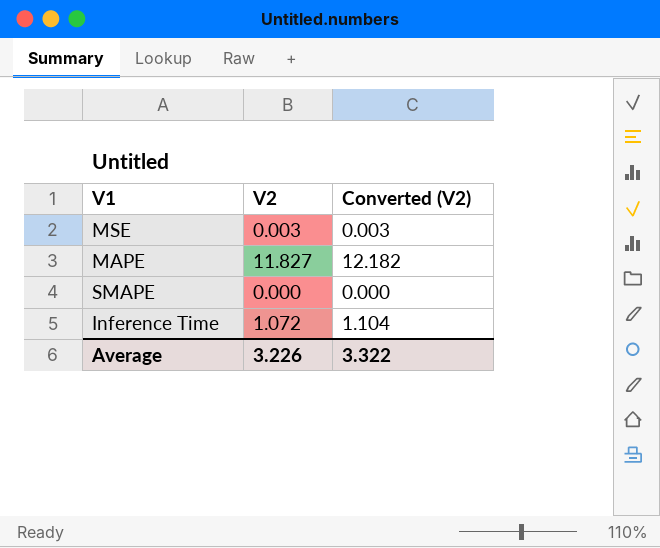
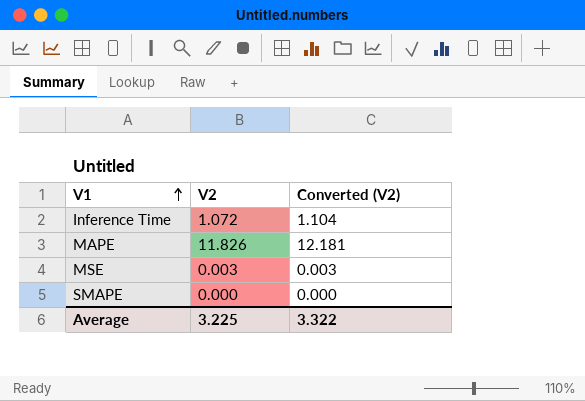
row order: none -> V1 ascending
MAPE | V2: 11.827 -> 11.826
MAPE | Converted (V2): 12.182 -> 12.181
Average | V2: 3.226 -> 3.225

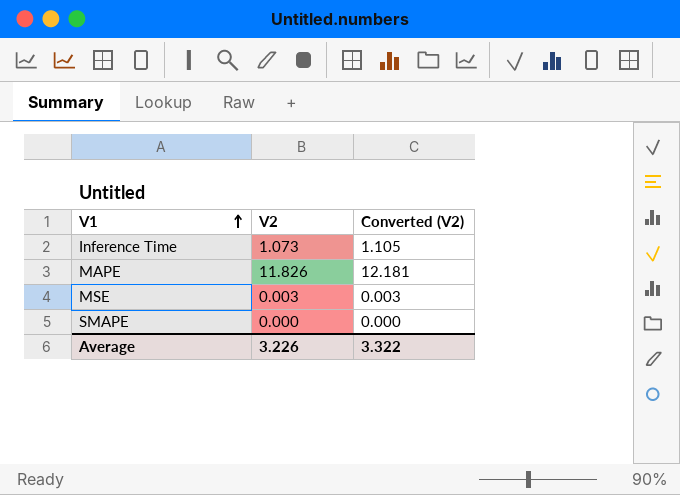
Inference Time | V2: 1.072 -> 1.073
Inference Time | Converted (V2): 1.104 -> 1.105
Average | V2: 3.225 -> 3.226

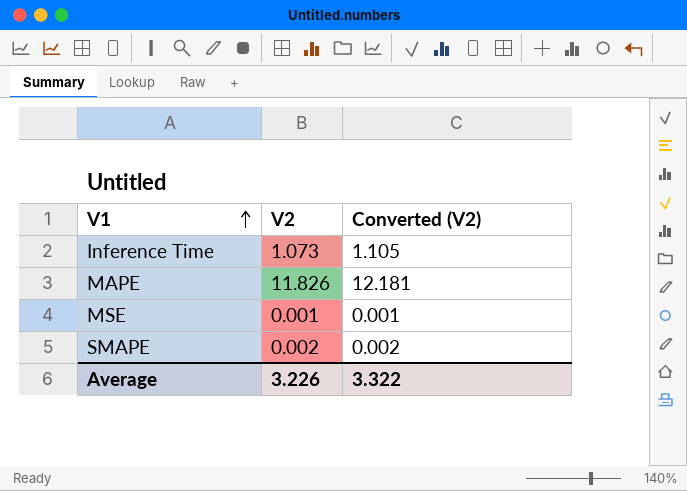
MSE | V2: 0.003 -> 0.001
MSE | Converted (V2): 0.003 -> 0.001
SMAPE | V2: 0.000 -> 0.002
SMAPE | Converted (V2): 0.000 -> 0.002

